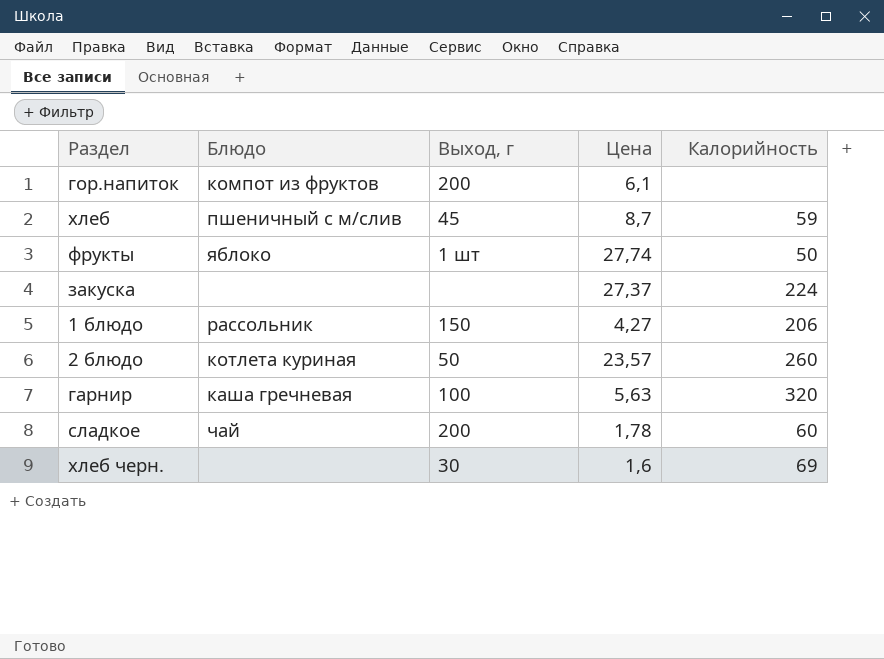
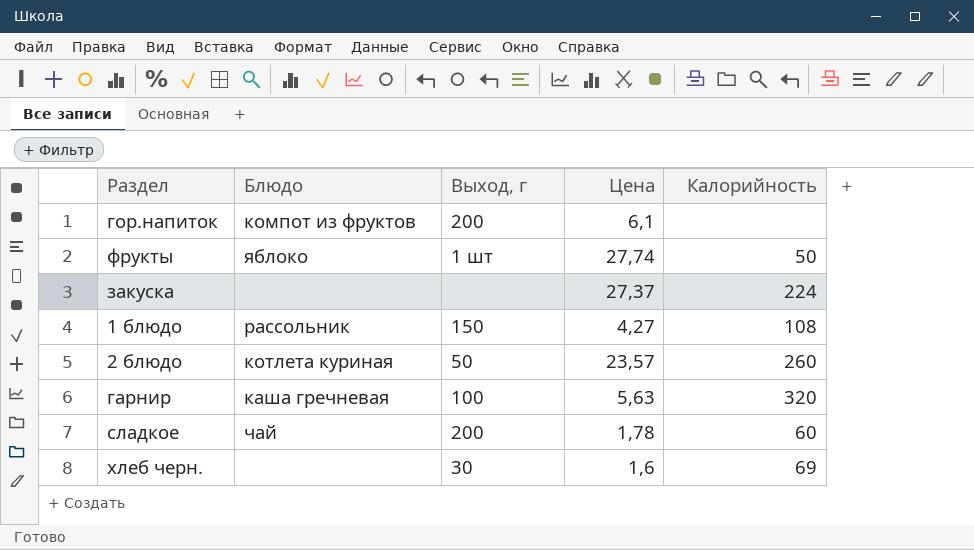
row хлеб: пшеничный с м/слив | 45 | 8,7 | 59 -> none
1 блюдо | Калорийность: 206 -> 108

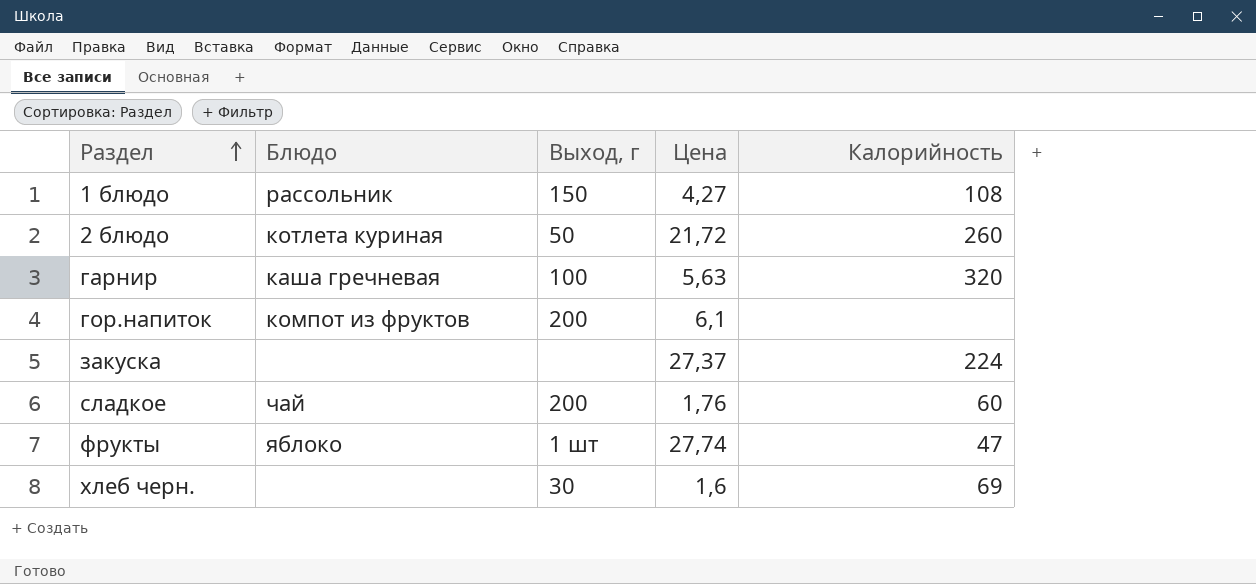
row order: none -> Раздел ascending
2 блюдо | Цена: 23,57 -> 21,72
сладкое | Цена: 1,78 -> 1,76
фрукты | Калорийность: 50 -> 47

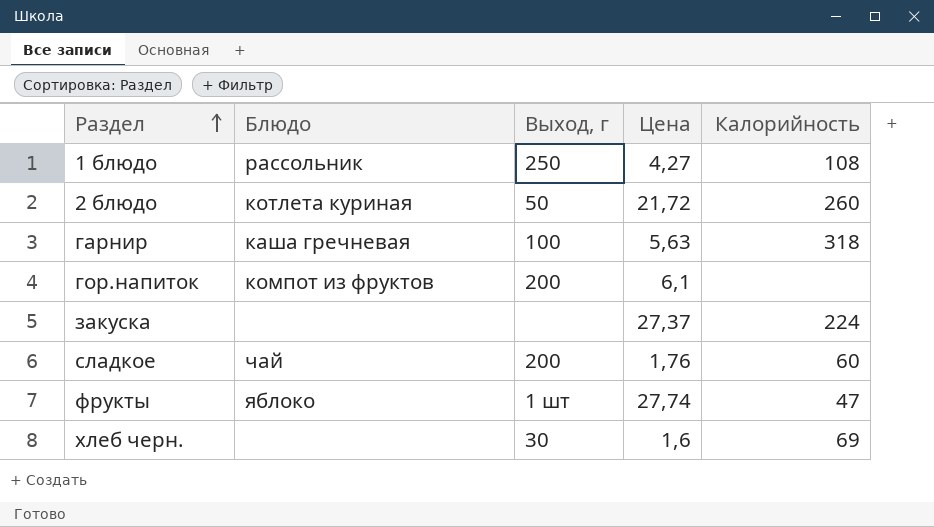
1 блюдо | Выход, г: 150 -> 250
гарнир | Калорийность: 320 -> 318

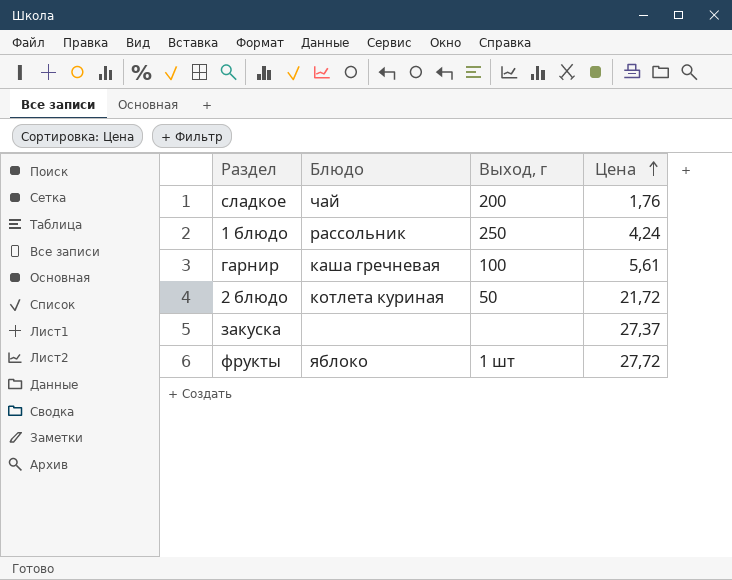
row order: Раздел ascending -> Цена ascending
column Калорийность | position: 5 -> none
row гор.напиток: компот из фруктов | 200 | 6,1 | none -> none
row хлеб черн.: none | 30 | 1,6 | 69 -> none
1 блюдо | Цена: 4,27 -> 4,24
гарнир | Цена: 5,63 -> 5,61
фрукты | Цена: 27,74 -> 27,72

